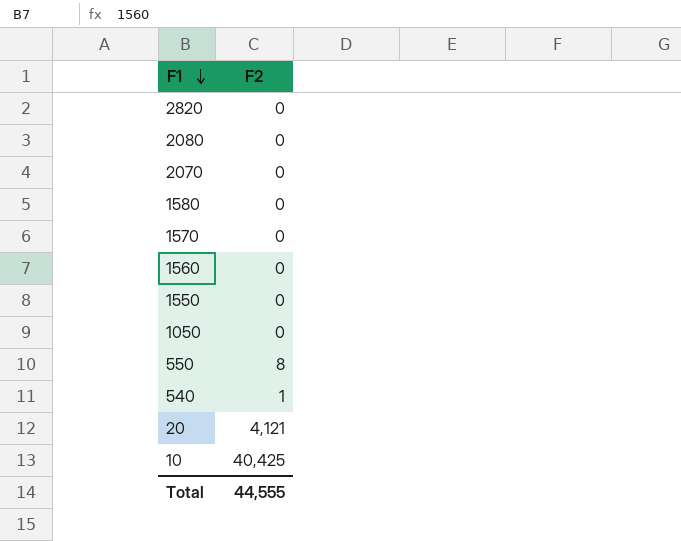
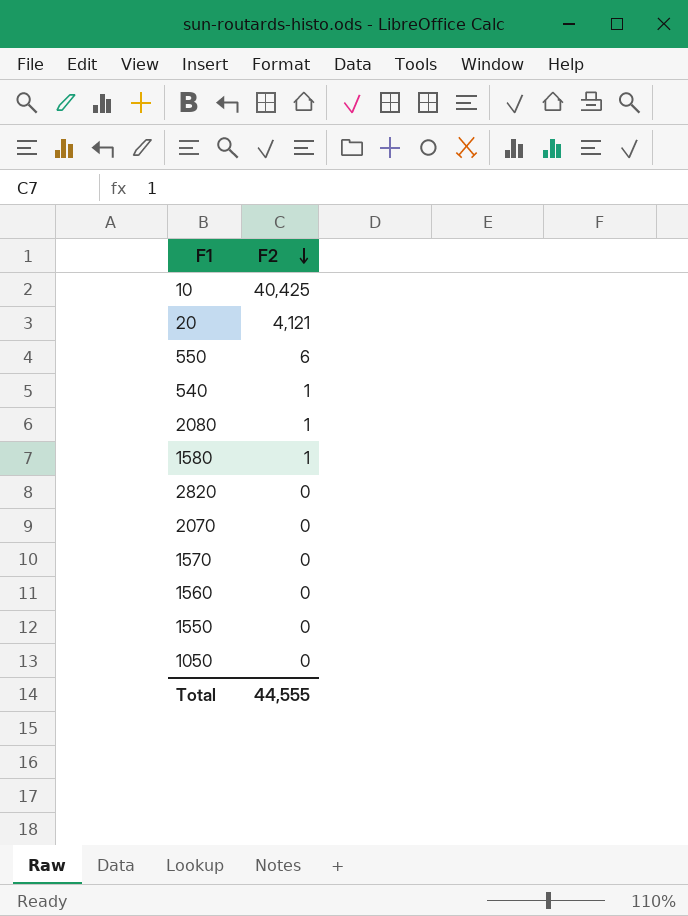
row order: F1 descending -> F2 descending
550 | F2: 8 -> 6
2080 | F2: 0 -> 1
1580 | F2: 0 -> 1

